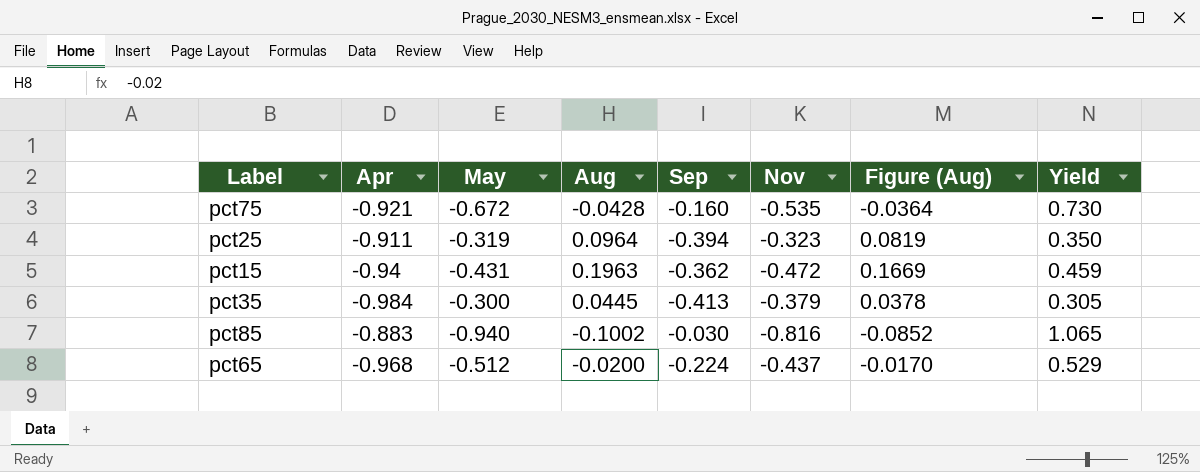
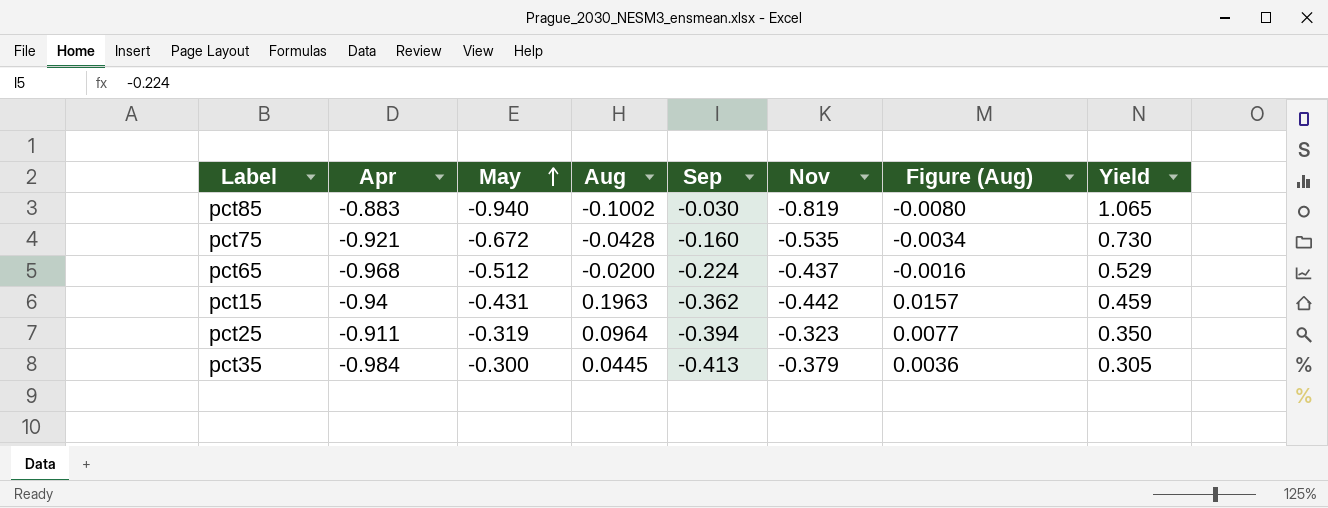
row order: none -> May ascending
column Figure (Aug) | formula: [Aug] * 0.85 -> [Aug] * 0.08
pct85 | Nov: -0.816 -> -0.819
pct15 | Nov: -0.472 -> -0.442

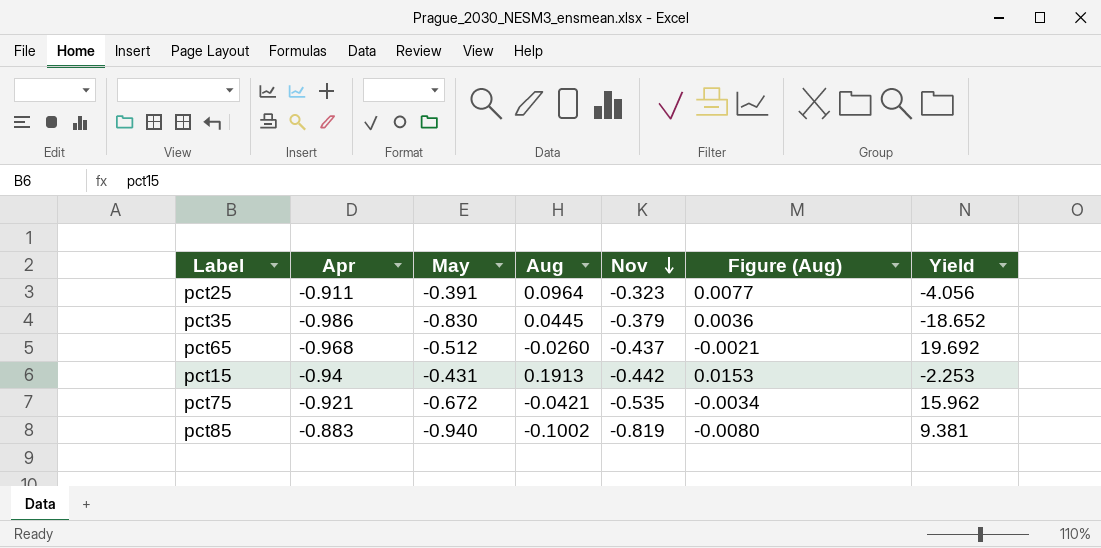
row order: May ascending -> Nov descending
column Sep | position: 5 -> none
column Yield | formula: [May] / [Apr] -> [May] / [Aug]
pct25 | May: -0.319 -> -0.391
pct35 | Apr: -0.984 -> -0.986
pct35 | May: -0.300 -> -0.830
pct65 | Aug: -0.0200 -> -0.0260
pct65 | Figure (Aug): -0.0016 -> -0.0021
pct15 | Aug: 0.1963 -> 0.1913
pct15 | Figure (Aug): 0.0157 -> 0.0153
pct75 | Aug: -0.0428 -> -0.0421

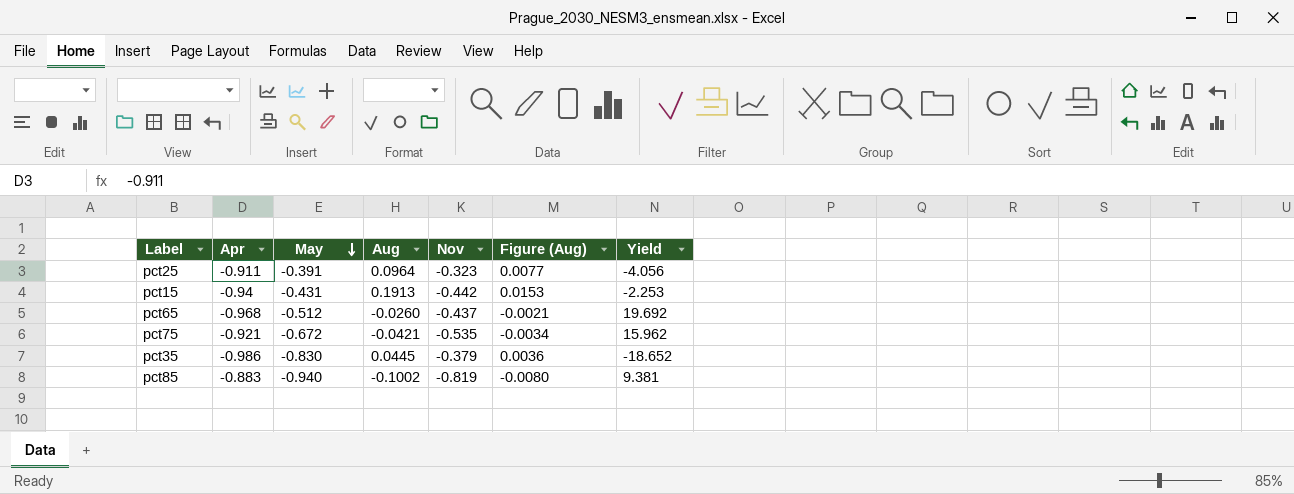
row order: Nov descending -> May descending

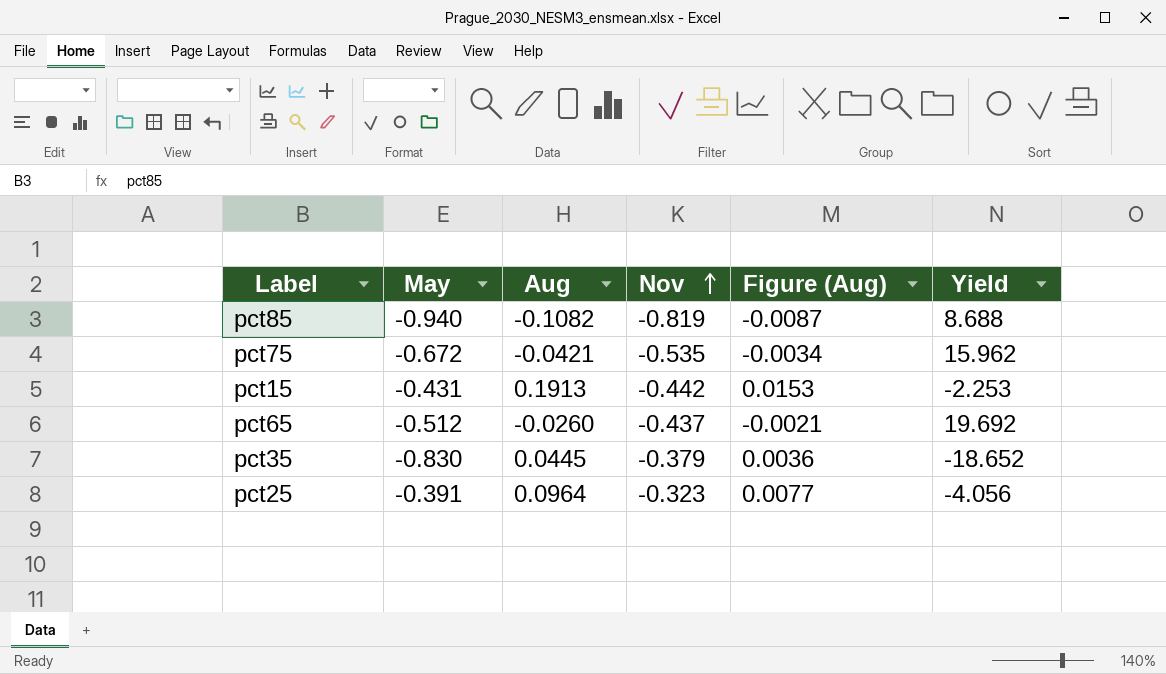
row order: May descending -> Nov ascending
column Apr | position: 2 -> none
pct85 | Aug: -0.1002 -> -0.1082
pct85 | Figure (Aug): -0.0080 -> -0.0087
pct85 | Yield: 9.381 -> 8.688

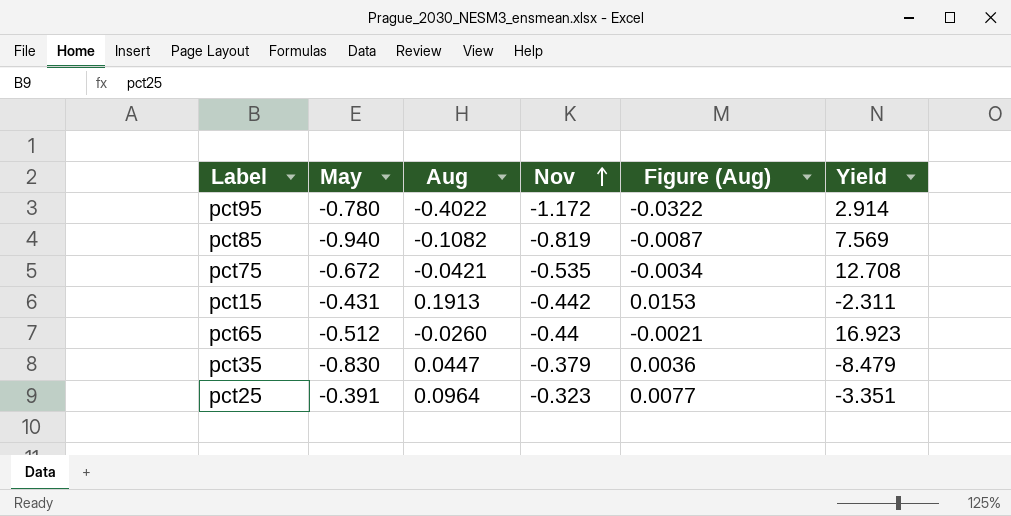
column Yield | formula: [May] / [Aug] -> [Nov] / [Aug]
row pct95: none -> -0.780 | -0.4022 | -1.172 | -0.0322 | 2.914
pct65 | Nov: -0.437 -> -0.44
pct35 | Aug: 0.0445 -> 0.0447

